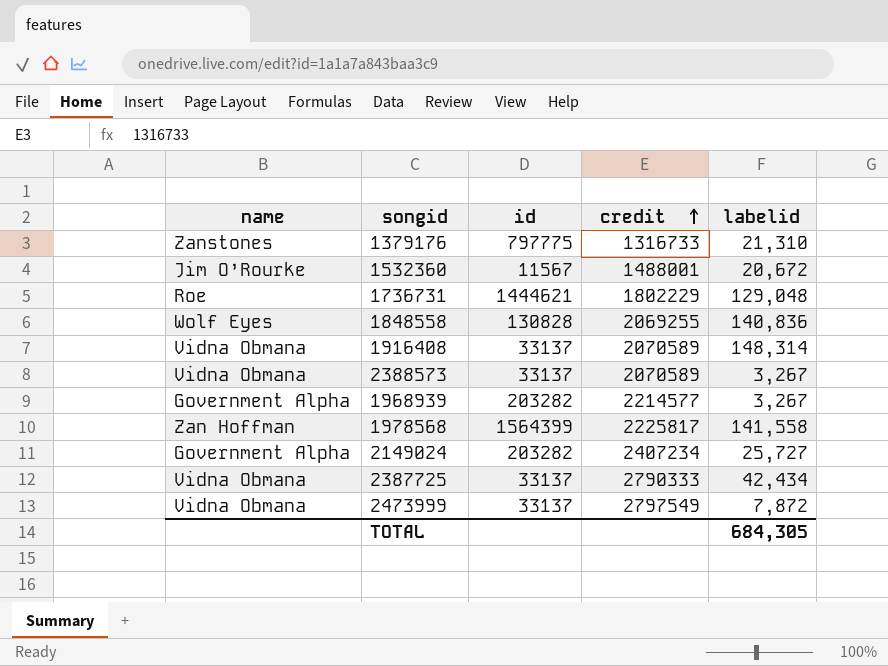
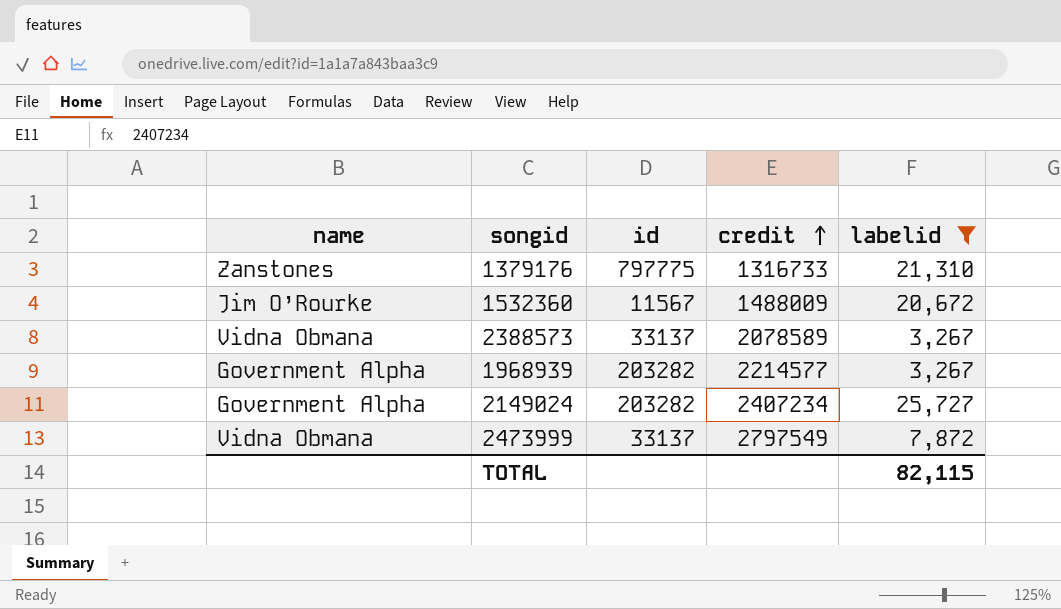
filter: none -> labelid <= 25,727
1532360 | credit: 1488001 -> 1488009
2388573 | credit: 2070589 -> 2078589
TOTAL | labelid: 684,305 -> 82,115

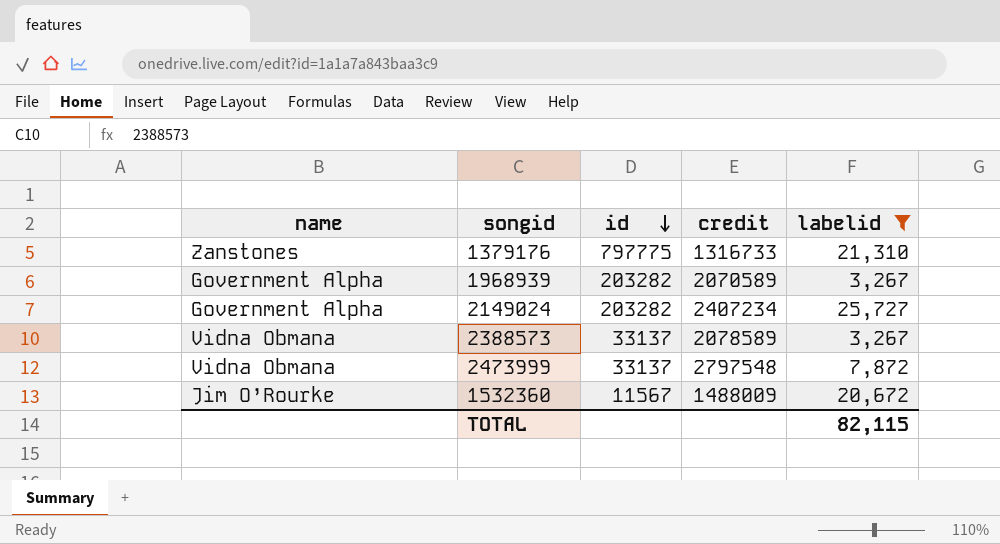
row order: credit ascending -> id descending
1968939 | credit: 2214577 -> 2070589
2473999 | credit: 2797549 -> 2797548

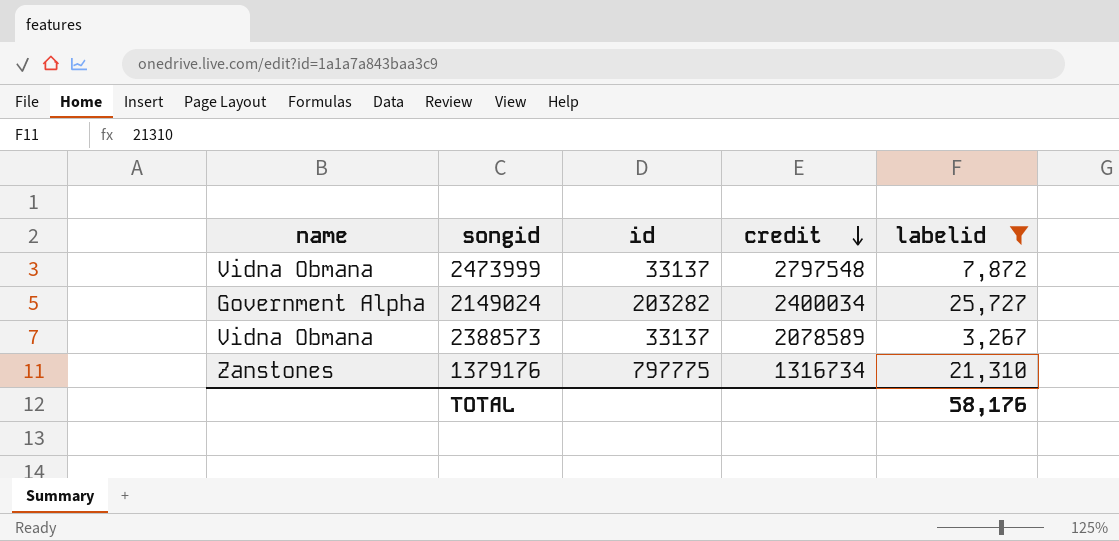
row order: id descending -> credit descending
row 1968939: Government Alpha | 203282 | 2070589 | 3,267 -> none
row 1532360: Jim O’Rourke | 11567 | 1488009 | 20,672 -> none
2149024 | credit: 2407234 -> 2400034
1379176 | credit: 1316733 -> 1316734
TOTAL | labelid: 82,115 -> 58,176

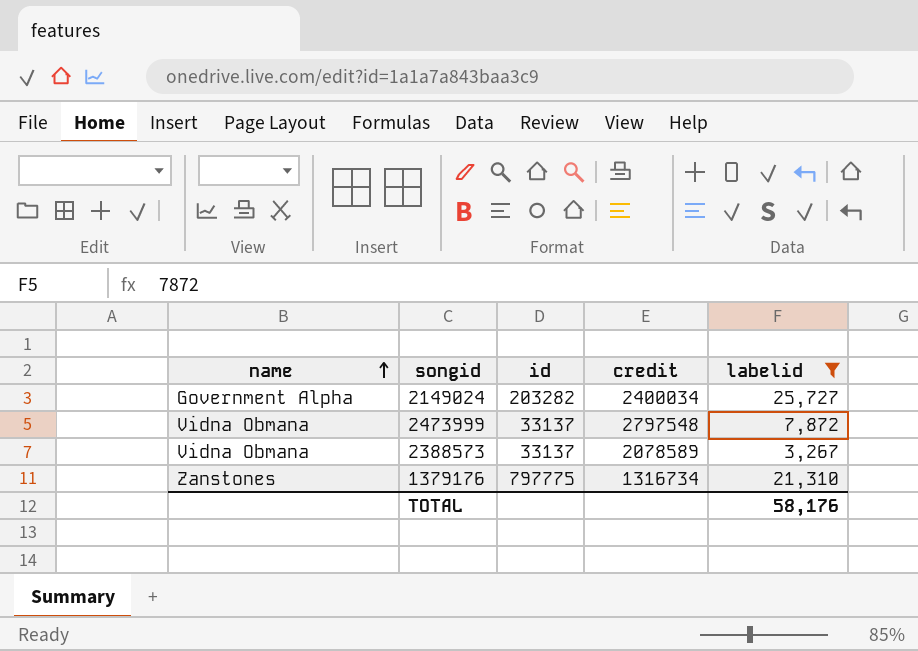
row order: credit descending -> name ascending

